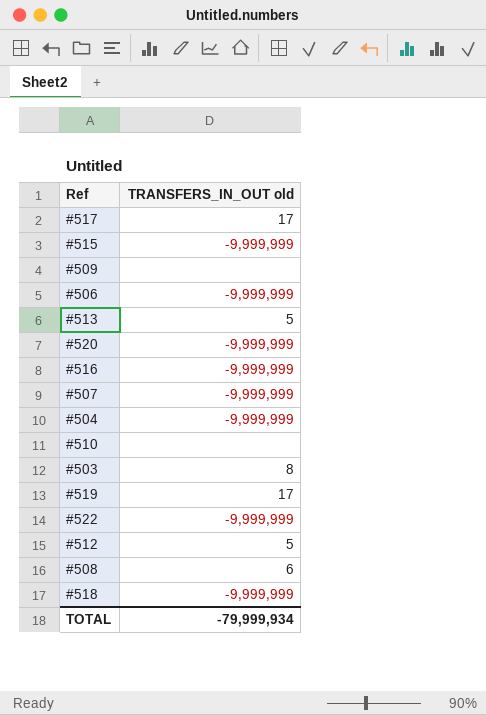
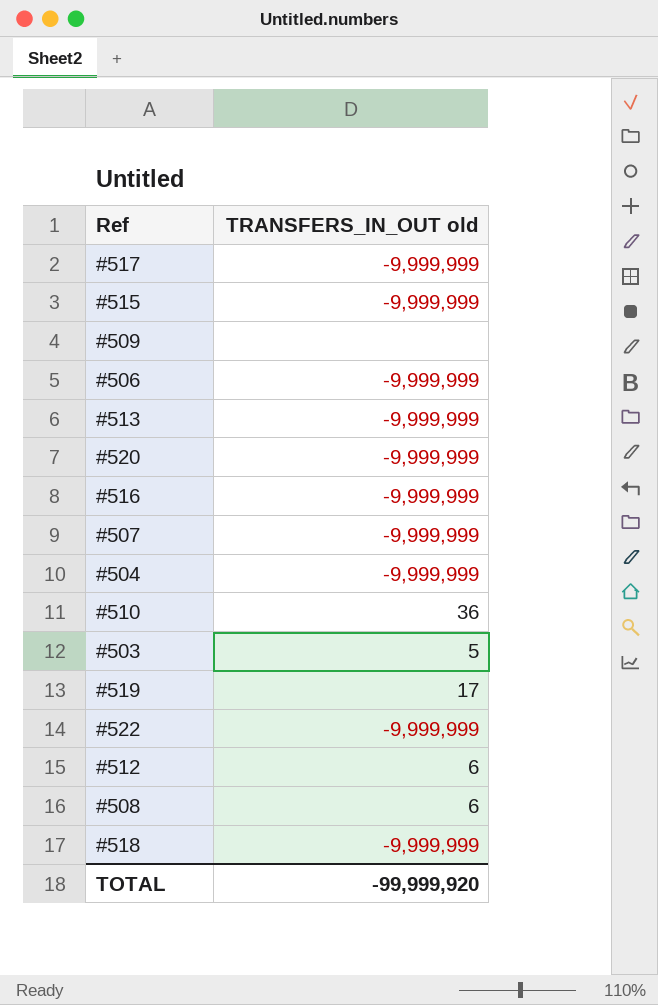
#517 | TRANSFERS_IN_OUT old: 17 -> -9,999,999
#513 | TRANSFERS_IN_OUT old: 5 -> -9,999,999
#510 | TRANSFERS_IN_OUT old: none -> 36
#503 | TRANSFERS_IN_OUT old: 8 -> 5
#512 | TRANSFERS_IN_OUT old: 5 -> 6
TOTAL | TRANSFERS_IN_OUT old: -79,999,934 -> -99,999,920

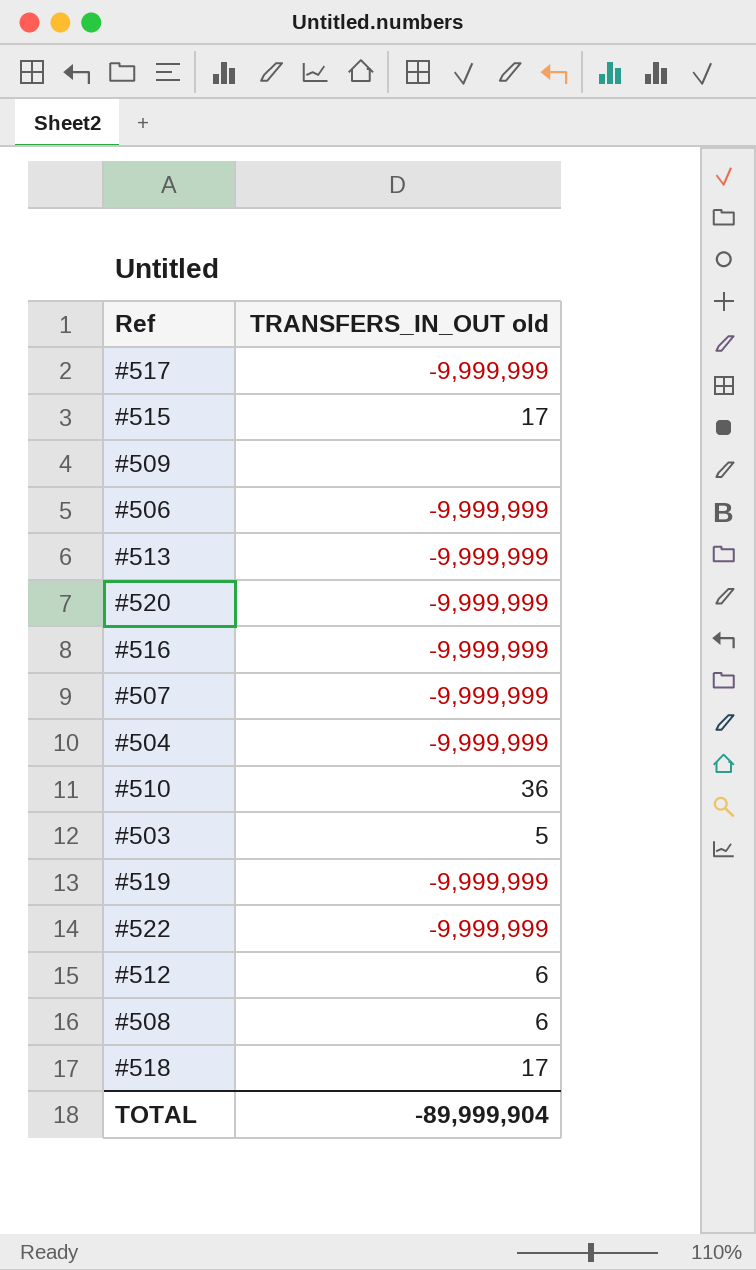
#515 | TRANSFERS_IN_OUT old: -9,999,999 -> 17
#519 | TRANSFERS_IN_OUT old: 17 -> -9,999,999
#518 | TRANSFERS_IN_OUT old: -9,999,999 -> 17
TOTAL | TRANSFERS_IN_OUT old: -99,999,920 -> -89,999,904

